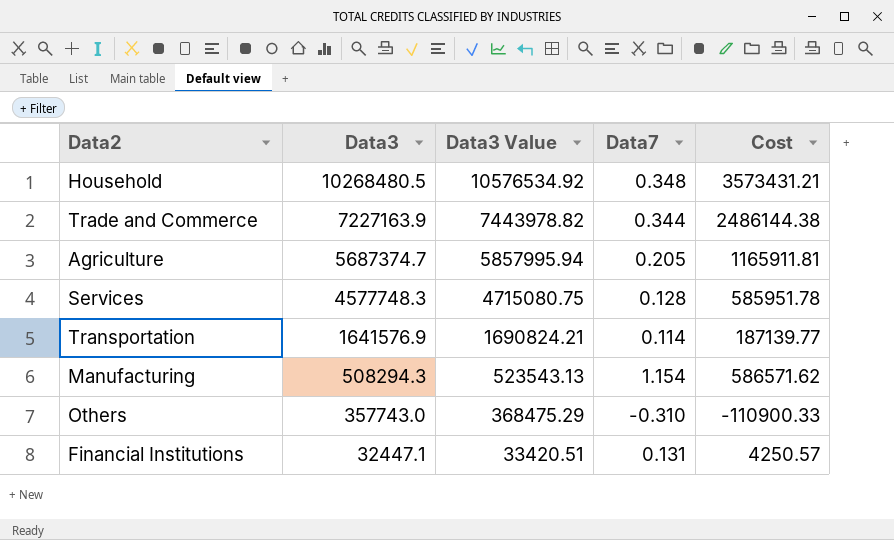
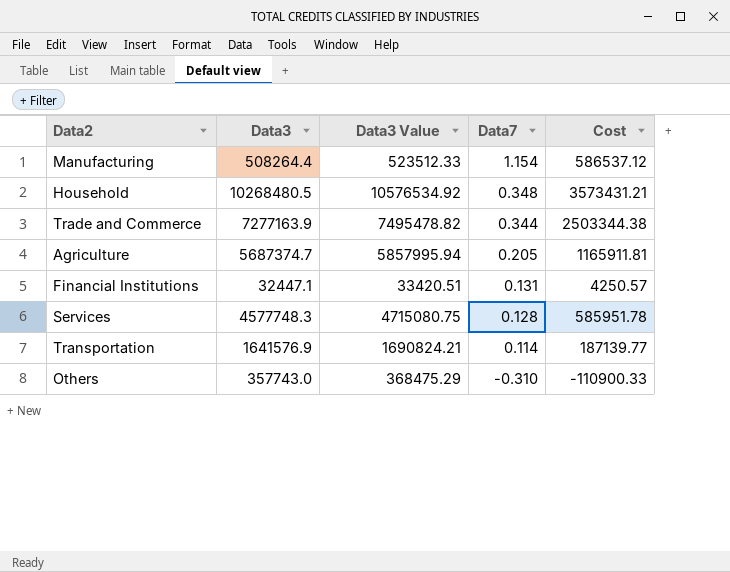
row order: Data3 descending -> Data7 descending
Manufacturing | Data3: 508294.3 -> 508264.4
Manufacturing | Data3 Value: 523543.13 -> 523512.33
Manufacturing | Cost: 586571.62 -> 586537.12
Trade and Commerce | Data3: 7227163.9 -> 7277163.9
Trade and Commerce | Data3 Value: 7443978.82 -> 7495478.82
Trade and Commerce | Cost: 2486144.38 -> 2503344.38

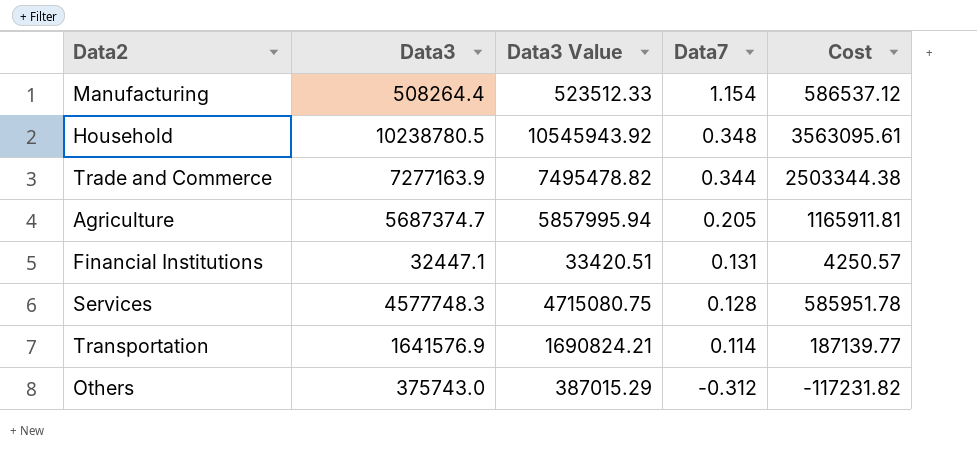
Household | Data3: 10268480.5 -> 10238780.5
Household | Data3 Value: 10576534.92 -> 10545943.92
Household | Cost: 3573431.21 -> 3563095.61
Others | Data3: 357743.0 -> 375743.0
Others | Data3 Value: 368475.29 -> 387015.29
Others | Data7: -0.310 -> -0.312
Others | Cost: -110900.33 -> -117231.82

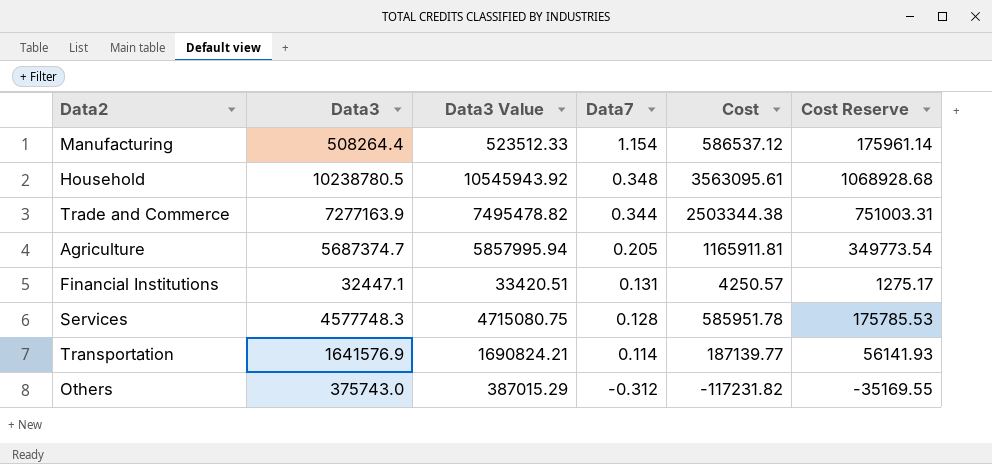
column Cost Reserve | formula: none -> [Cost] * 0.3

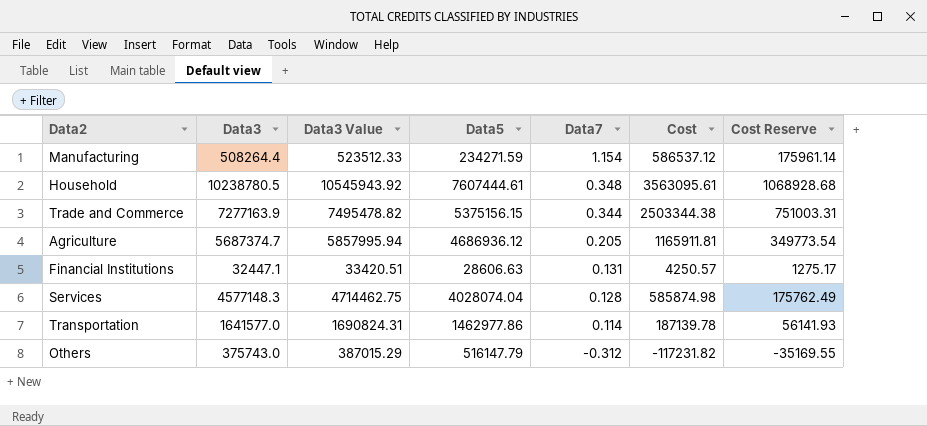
column Data5 | position: none -> 4
Services | Data3: 4577748.3 -> 4577148.3
Services | Data3 Value: 4715080.75 -> 4714462.75
Services | Cost: 585951.78 -> 585874.98
Services | Cost Reserve: 175785.53 -> 175762.49
Transportation | Data3: 1641576.9 -> 1641577.0
Transportation | Data3 Value: 1690824.21 -> 1690824.31
Transportation | Cost: 187139.77 -> 187139.78

